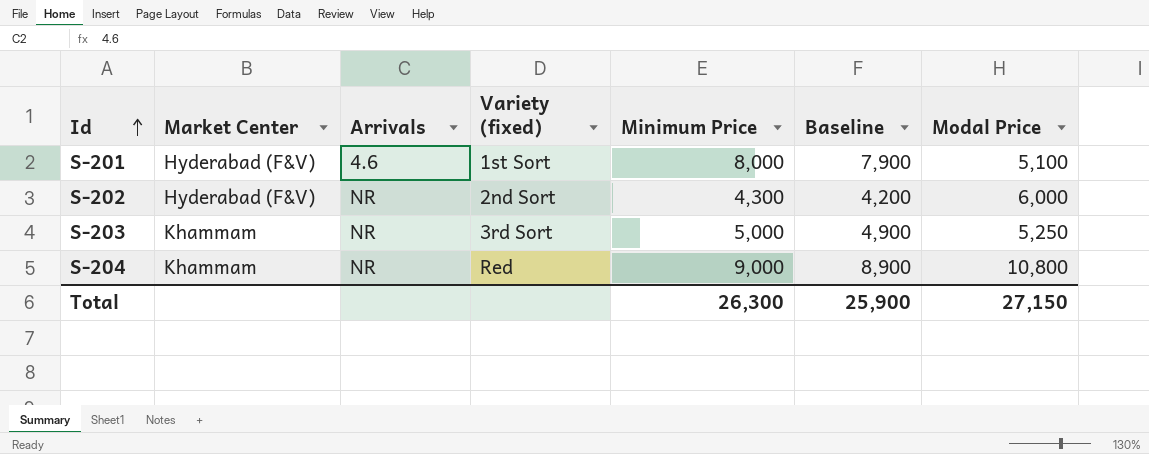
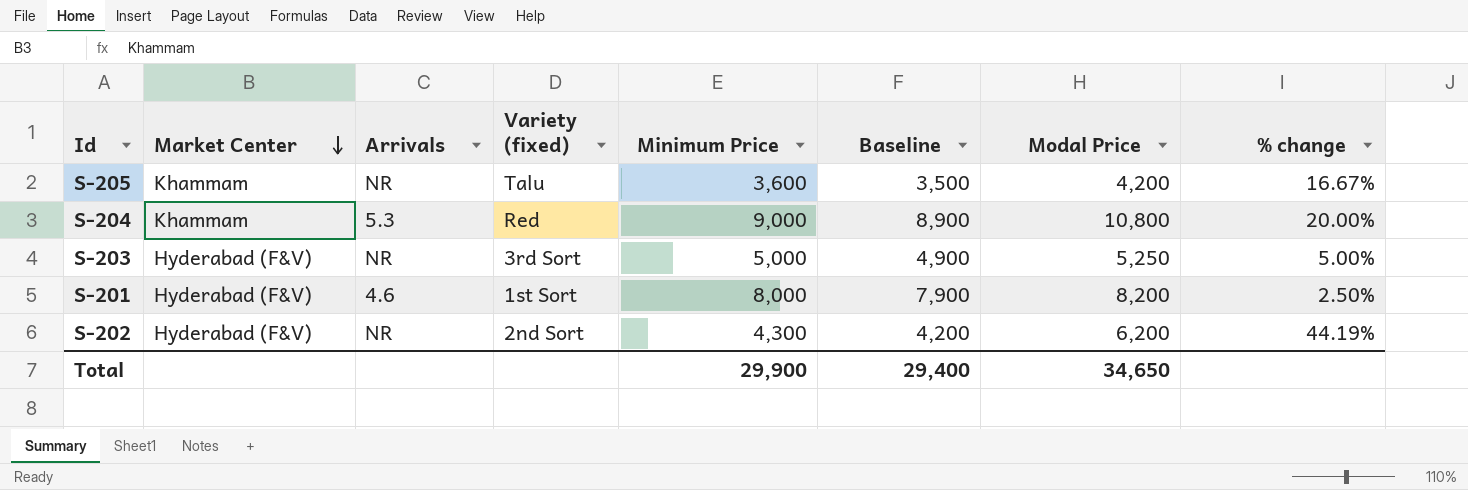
row order: Id ascending -> Market Center descending
column % change | formula: none -> ([Modal Price] - [Minimum Price]) / [Minimum Price]
row S-205: none -> Khammam | NR | Talu | 3,600 | 3,500 | 4,200 | 16.67%
S-204 | Arrivals: NR -> 5.3
S-203 | Market Center: Khammam -> Hyderabad (F&V)
S-201 | Modal Price: 5,100 -> 8,200
S-202 | Modal Price: 6,000 -> 6,200
Total | Minimum Price: 26,300 -> 29,900
Total | Baseline: 25,900 -> 29,400
Total | Modal Price: 27,150 -> 34,650

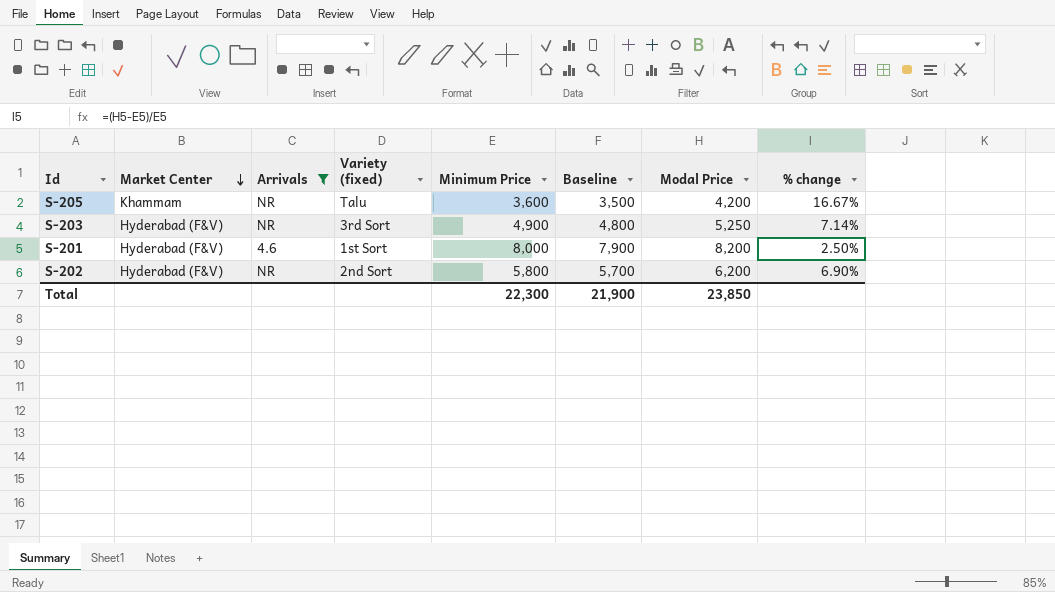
filter: none -> Arrivals != 5.3
S-203 | Minimum Price: 5,000 -> 4,900
S-203 | Baseline: 4,900 -> 4,800
S-203 | % change: 5.00% -> 7.14%
S-202 | Minimum Price: 4,300 -> 5,800
S-202 | Baseline: 4,200 -> 5,700
S-202 | % change: 44.19% -> 6.90%
Total | Minimum Price: 29,900 -> 22,300
Total | Baseline: 29,400 -> 21,900
Total | Modal Price: 34,650 -> 23,850

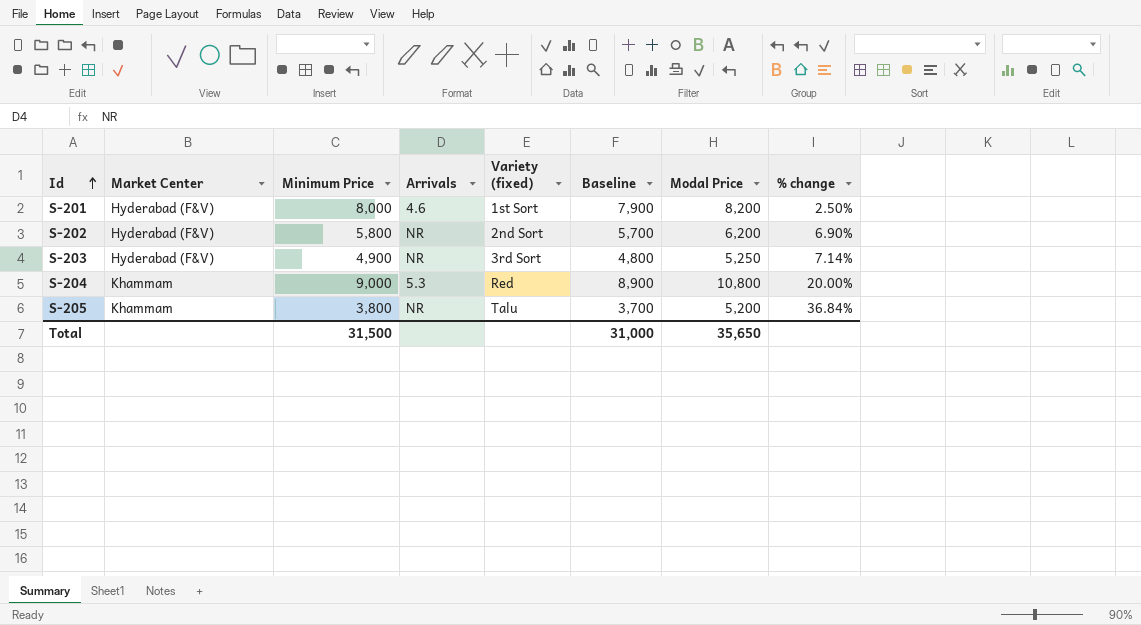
filter: Arrivals != 5.3 -> none
row order: Market Center descending -> Id ascending
column Minimum Price | position: 5 -> 3
S-205 | Minimum Price: 3,600 -> 3,800
S-205 | Baseline: 3,500 -> 3,700
S-205 | Modal Price: 4,200 -> 5,200
S-205 | % change: 16.67% -> 36.84%
Total | Minimum Price: 22,300 -> 31,500
Total | Baseline: 21,900 -> 31,000
Total | Modal Price: 23,850 -> 35,650

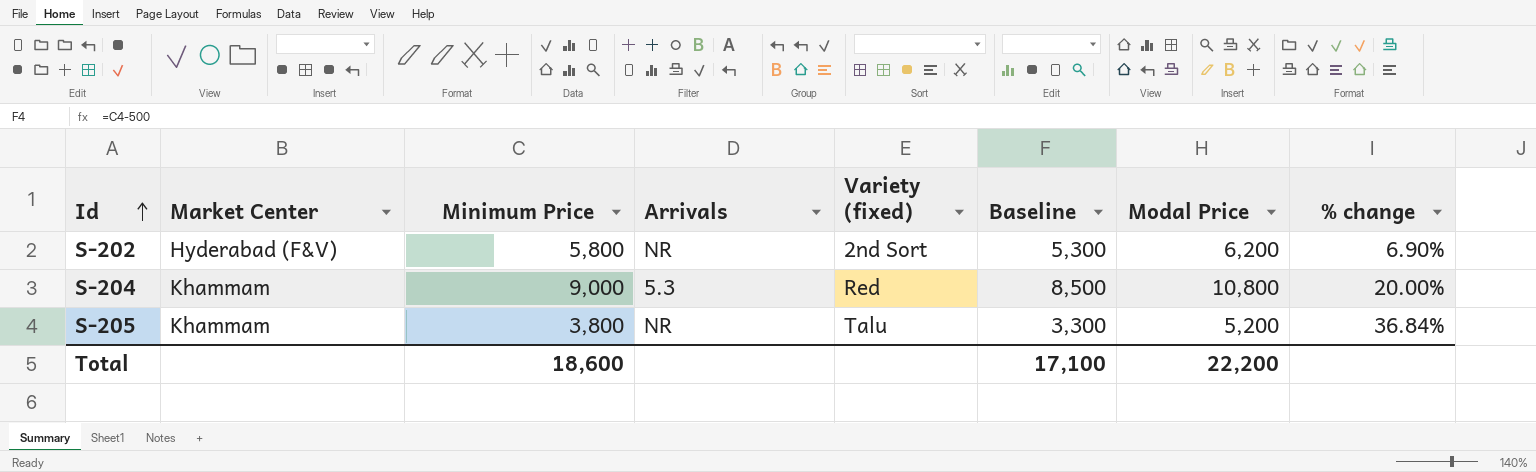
column Baseline | formula: [Minimum Price] - 100 -> [Minimum Price] - 500
row S-201: Hyderabad (F&V) | 8,000 | 4.6 | 1st Sort | 7,900 | 8,200 | 2.50% -> none
row S-203: Hyderabad (F&V) | 4,900 | NR | 3rd Sort | 4,800 | 5,250 | 7.14% -> none
Total | Minimum Price: 31,500 -> 18,600
Total | Baseline: 31,000 -> 17,100
Total | Modal Price: 35,650 -> 22,200

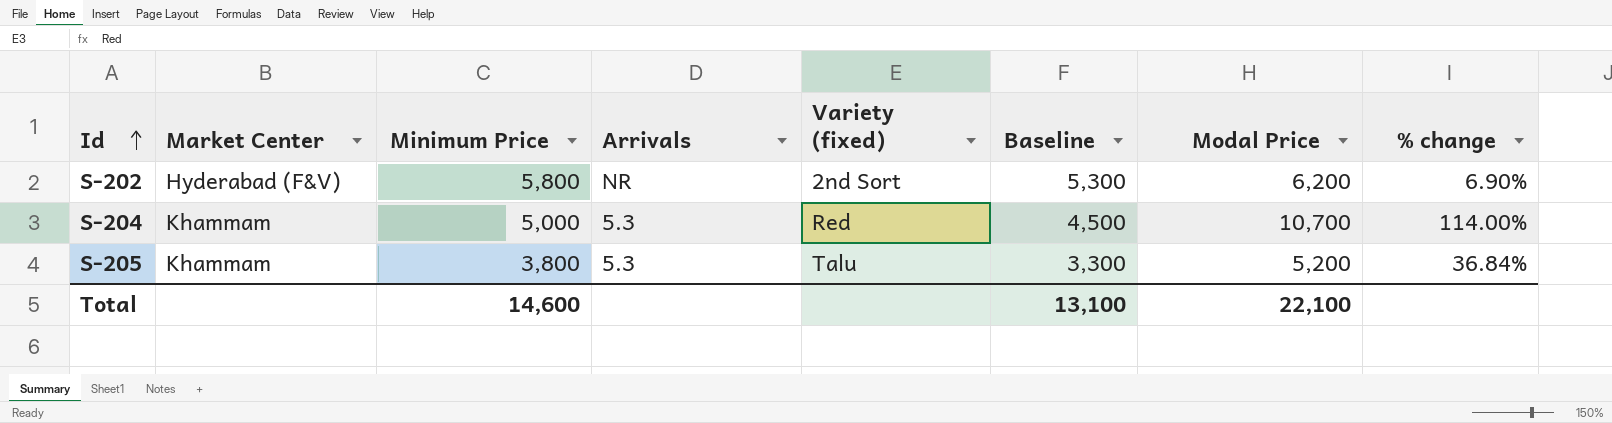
S-204 | Minimum Price: 9,000 -> 5,000
S-204 | Baseline: 8,500 -> 4,500
S-204 | Modal Price: 10,800 -> 10,700
S-204 | % change: 20.00% -> 114.00%
S-205 | Arrivals: NR -> 5.3
Total | Minimum Price: 18,600 -> 14,600
Total | Baseline: 17,100 -> 13,100
Total | Modal Price: 22,200 -> 22,100

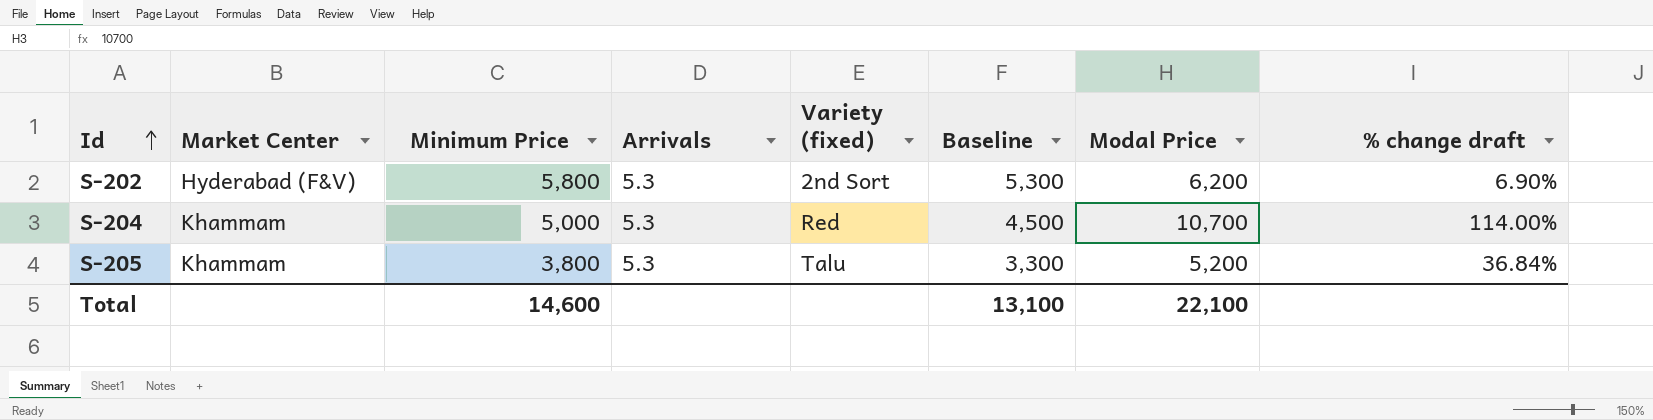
column name: % change -> % change draft
S-202 | Arrivals: NR -> 5.3

